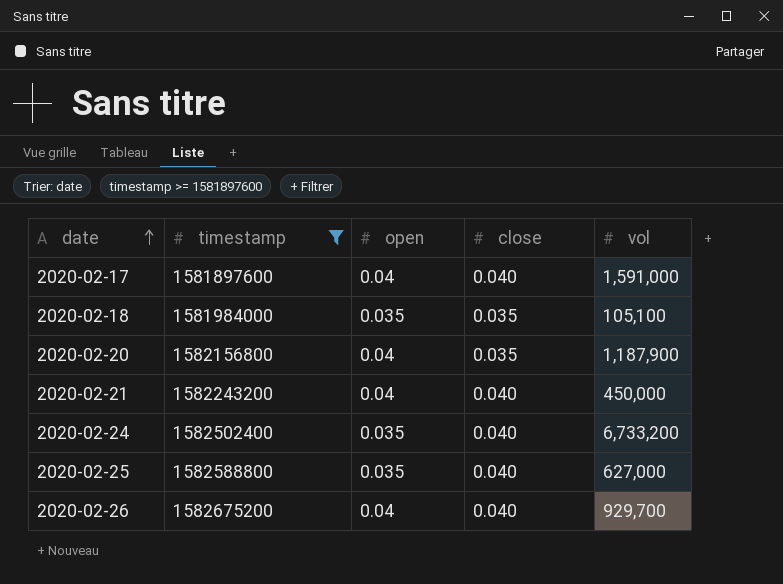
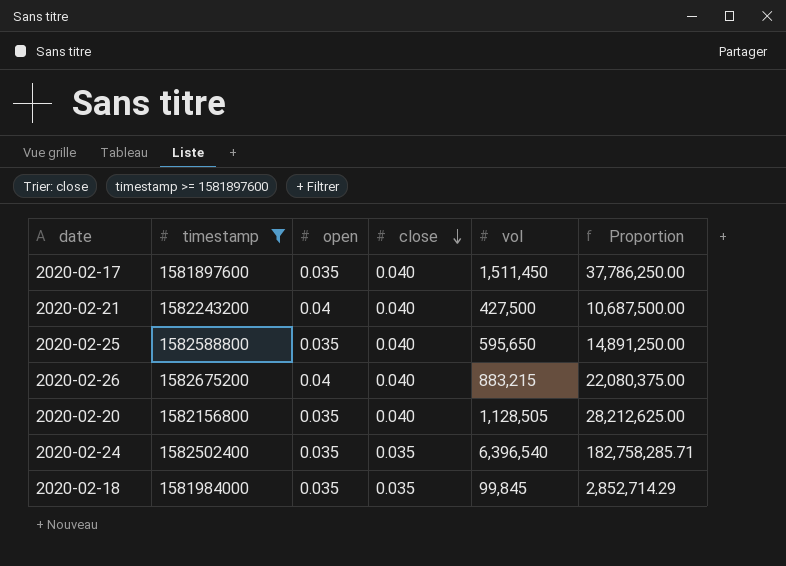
row order: date ascending -> close descending
column Proportion | formula: none -> [vol] / [close]
2020-02-17 | open: 0.04 -> 0.035
2020-02-17 | vol: 1,591,000 -> 1,511,450
2020-02-21 | vol: 450,000 -> 427,500
2020-02-25 | vol: 627,000 -> 595,650
2020-02-26 | vol: 929,700 -> 883,215
2020-02-20 | open: 0.04 -> 0.035
2020-02-20 | close: 0.035 -> 0.040
2020-02-20 | vol: 1,187,900 -> 1,128,505
2020-02-24 | close: 0.040 -> 0.035
2020-02-24 | vol: 6,733,200 -> 6,396,540
2020-02-18 | vol: 105,100 -> 99,845

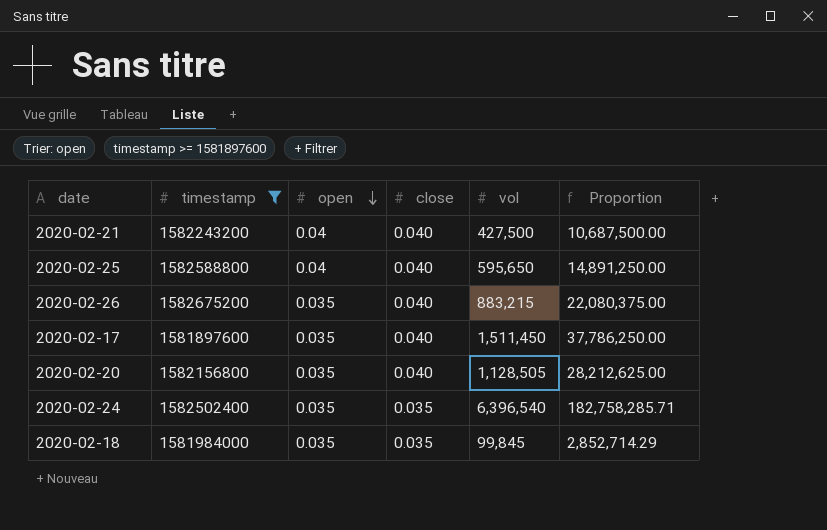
row order: close descending -> open descending
2020-02-25 | open: 0.035 -> 0.04
2020-02-26 | open: 0.04 -> 0.035

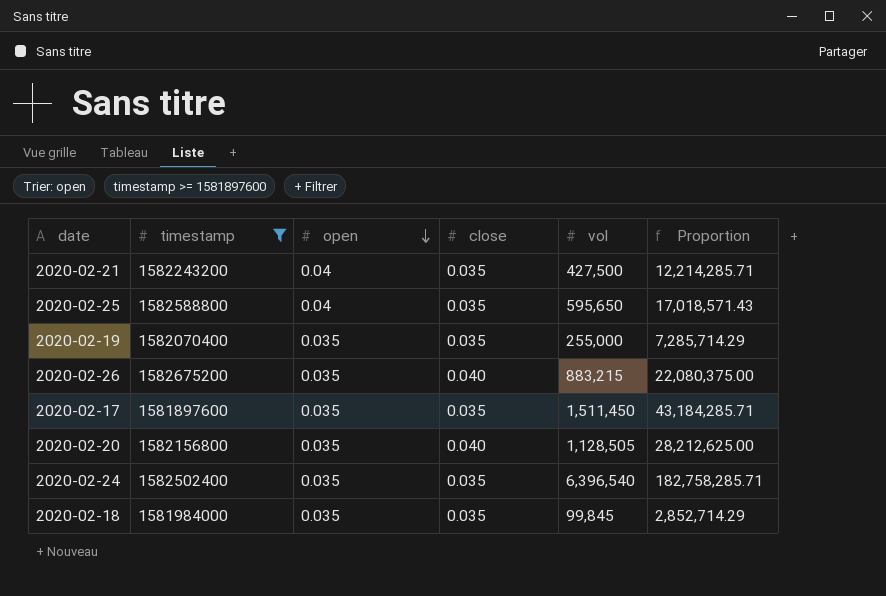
2020-02-21 | close: 0.040 -> 0.035
2020-02-21 | Proportion: 10,687,500.00 -> 12,214,285.71
2020-02-25 | close: 0.040 -> 0.035
2020-02-25 | Proportion: 14,891,250.00 -> 17,018,571.43
row 2020-02-19: none -> 1582070400 | 0.035 | 0.035 | 255,000 | 7,285,714.29
2020-02-17 | close: 0.040 -> 0.035
2020-02-17 | Proportion: 37,786,250.00 -> 43,184,285.71

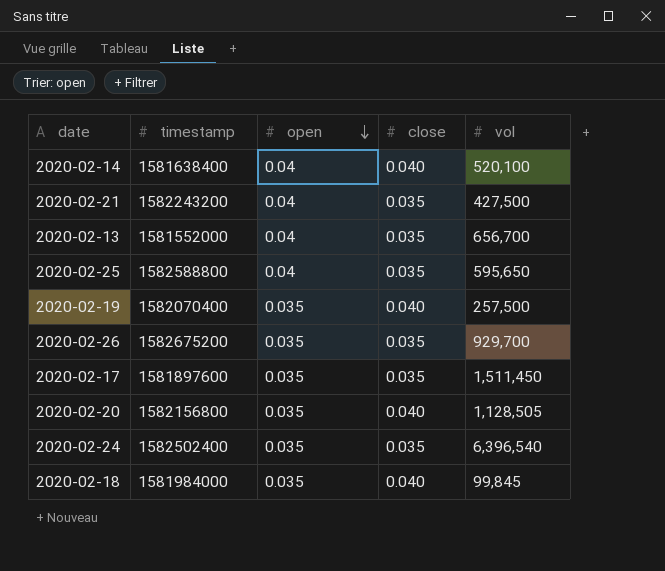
filter: timestamp >= 1581897600 -> none
column Proportion | formula: [vol] / [close] -> none
2020-02-19 | close: 0.035 -> 0.040
2020-02-19 | vol: 255,000 -> 257,500
2020-02-26 | close: 0.040 -> 0.035
2020-02-26 | vol: 883,215 -> 929,700
2020-02-18 | close: 0.035 -> 0.040

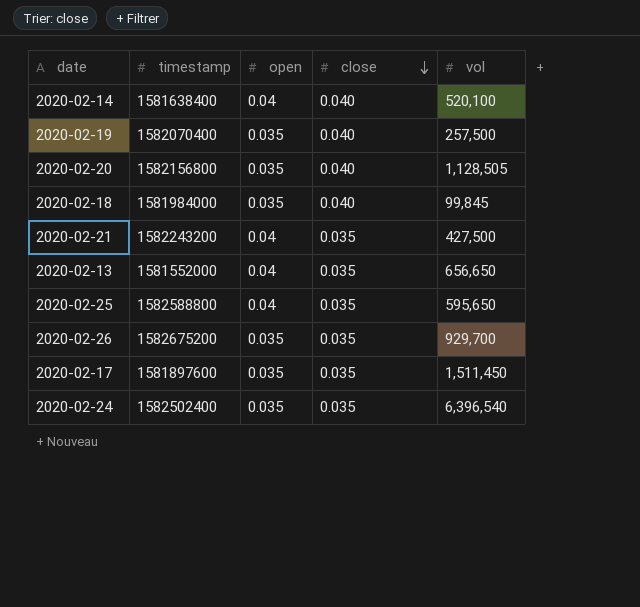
row order: open descending -> close descending
2020-02-13 | vol: 656,700 -> 656,650

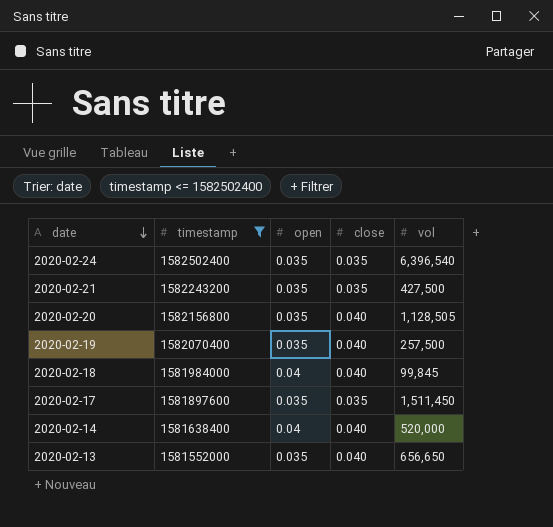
filter: none -> timestamp <= 1582502400
row order: close descending -> date descending
2020-02-21 | open: 0.04 -> 0.035
2020-02-18 | open: 0.035 -> 0.04
2020-02-14 | vol: 520,100 -> 520,000
2020-02-13 | open: 0.04 -> 0.035
2020-02-13 | close: 0.035 -> 0.040

